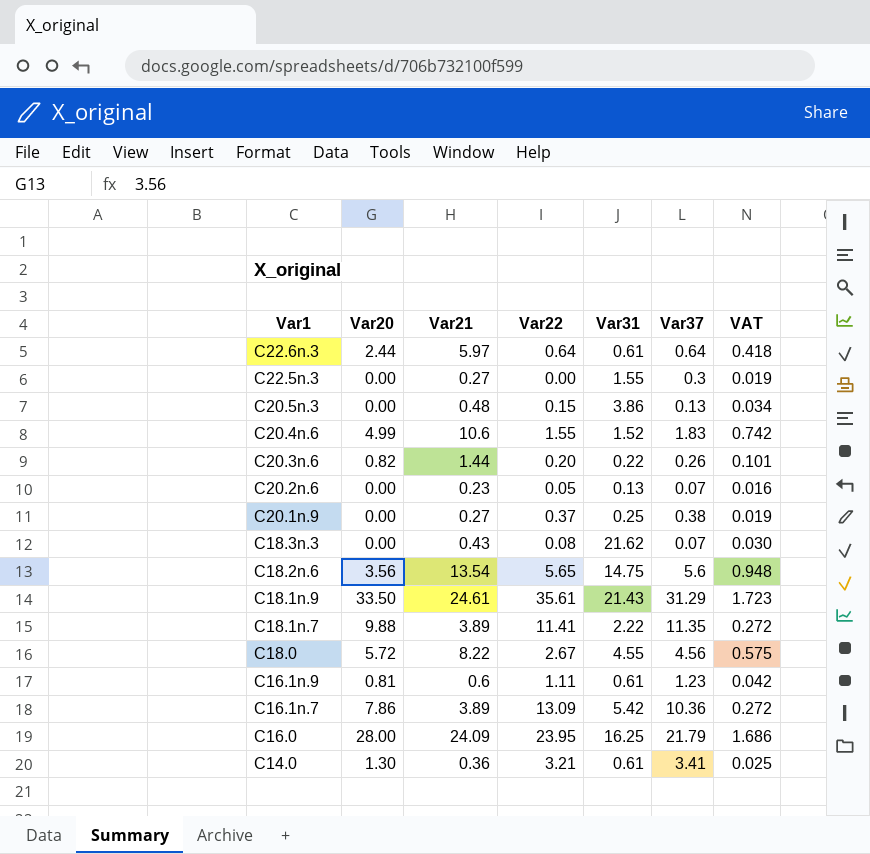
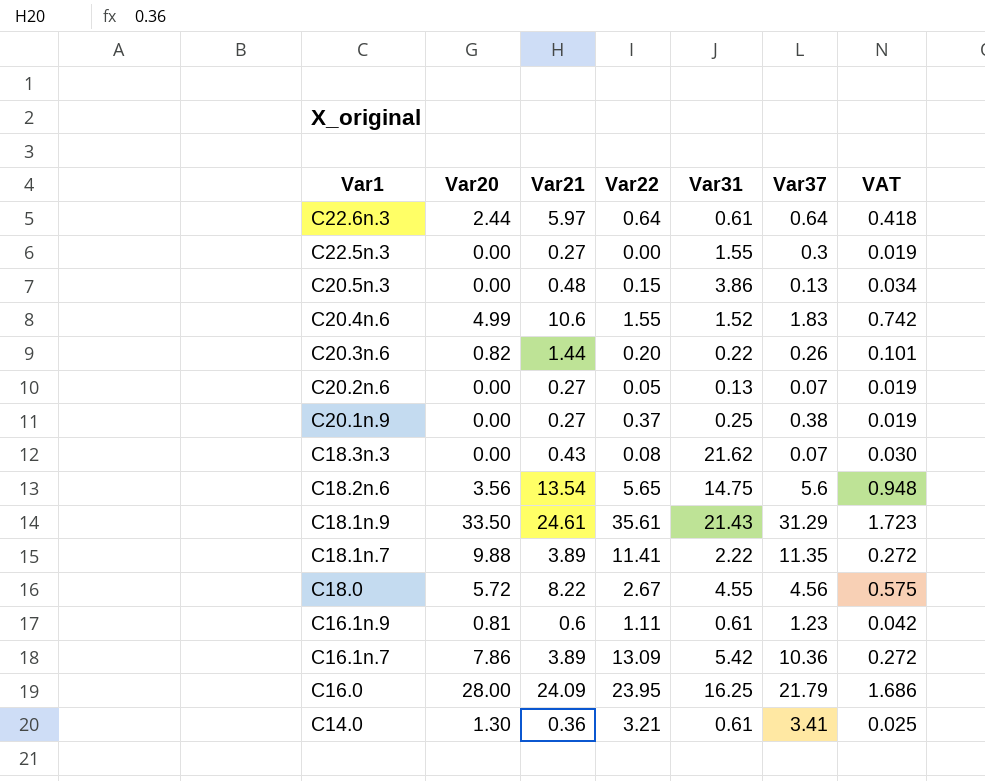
C20.2n.6 | Var21: 0.23 -> 0.27
C20.2n.6 | VAT: 0.016 -> 0.019

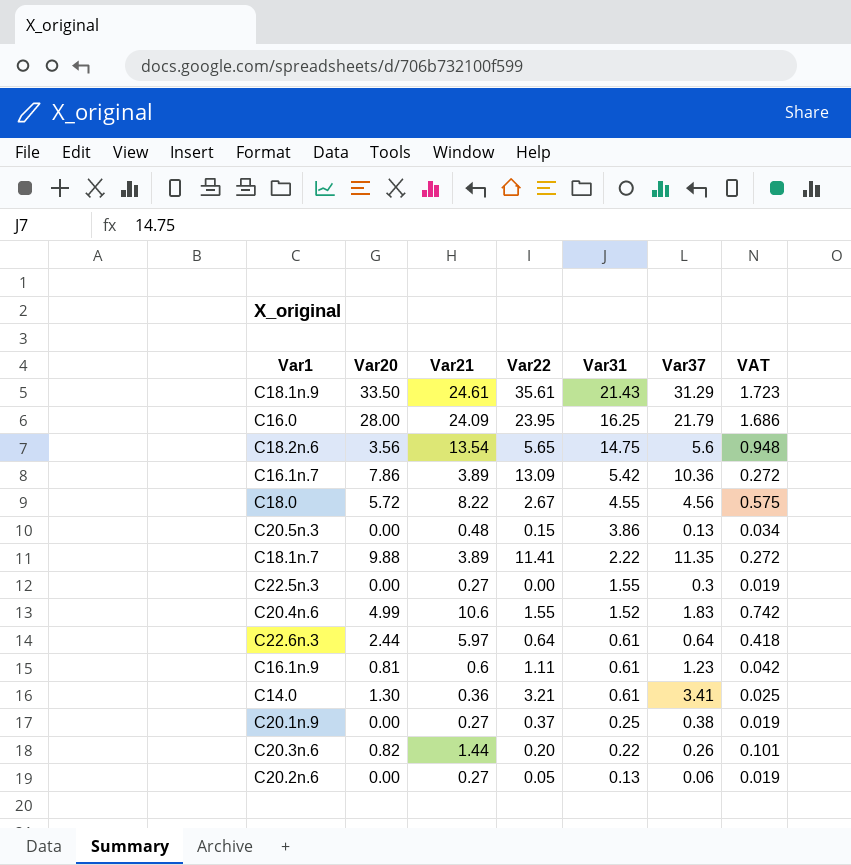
row order: Var1 descending -> Var31 descending
row C18.3n.3: 0.00 | 0.43 | 0.08 | 21.62 | 0.07 | 0.030 -> none
C20.2n.6 | Var37: 0.07 -> 0.06

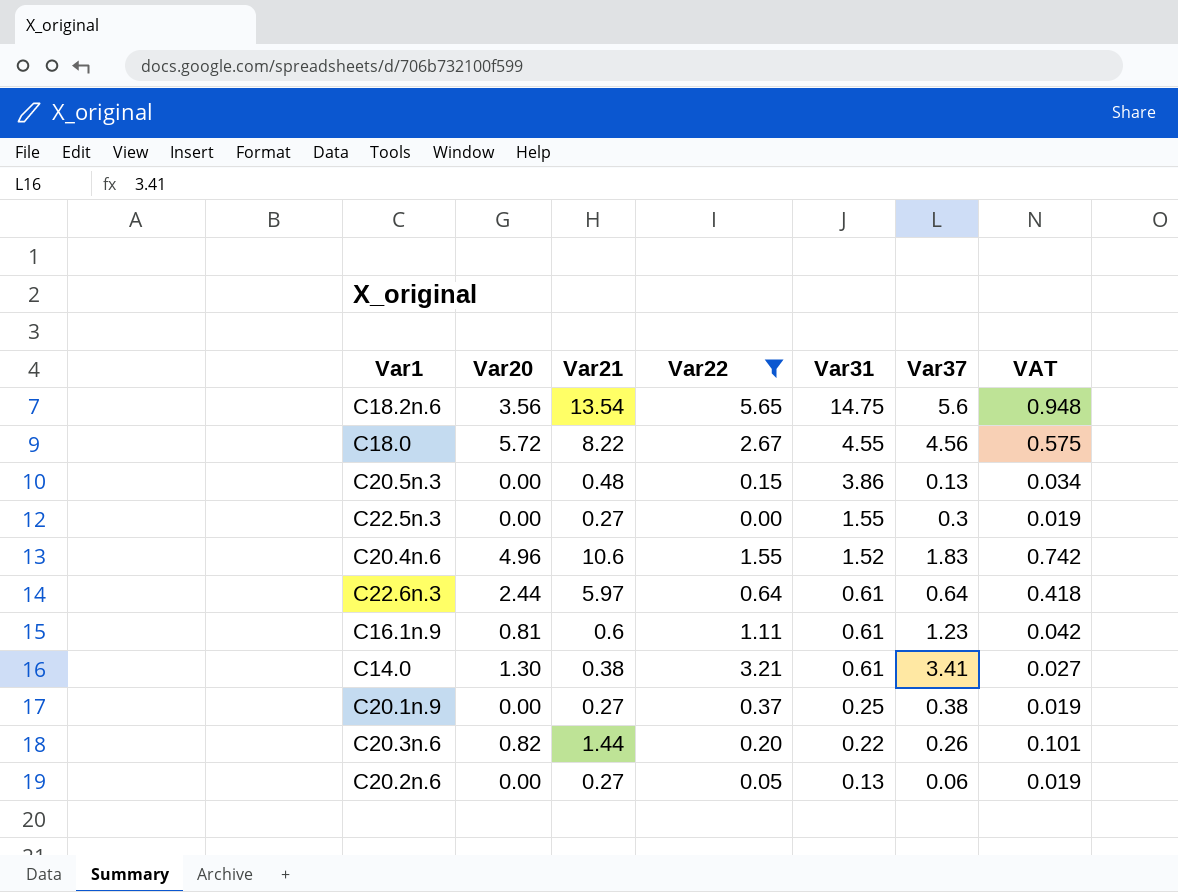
filter: none -> Var22 <= 5.65
C20.4n.6 | Var20: 4.99 -> 4.96
C14.0 | Var21: 0.36 -> 0.38
C14.0 | VAT: 0.025 -> 0.027

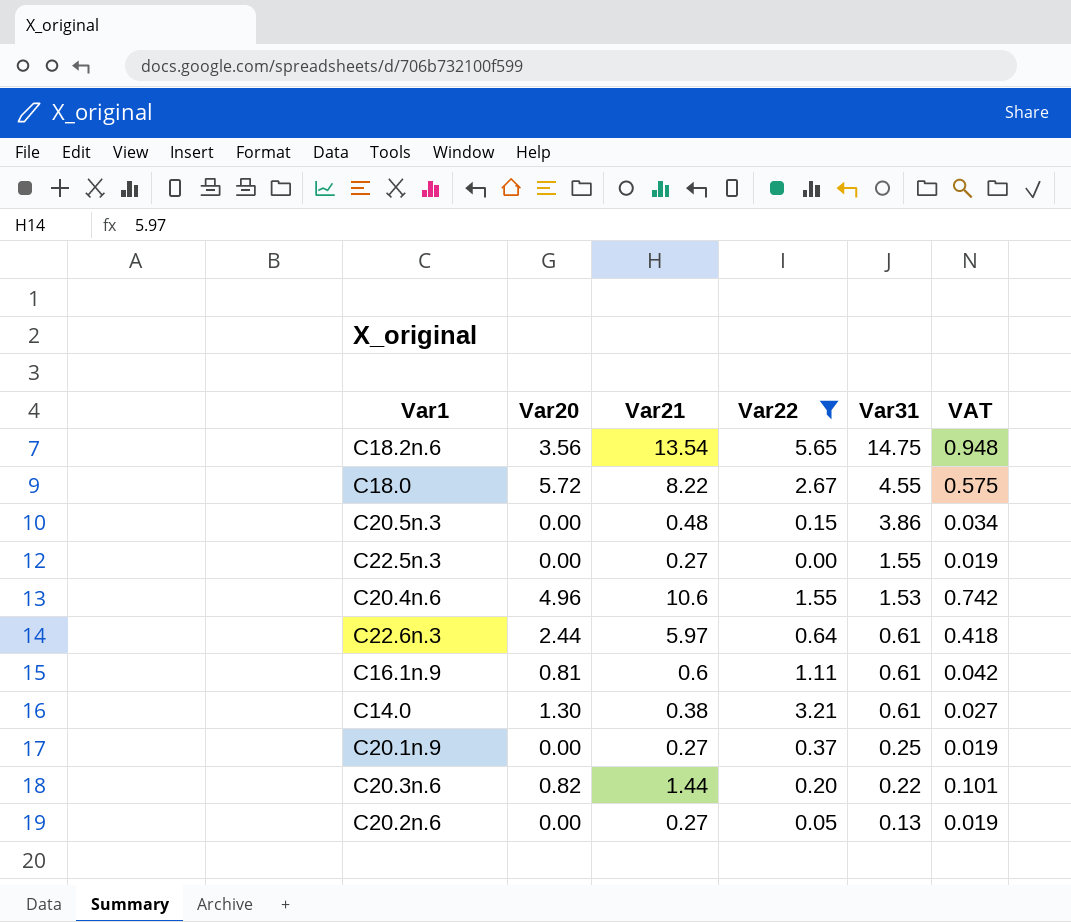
column Var37 | position: 6 -> none
C20.4n.6 | Var31: 1.52 -> 1.53

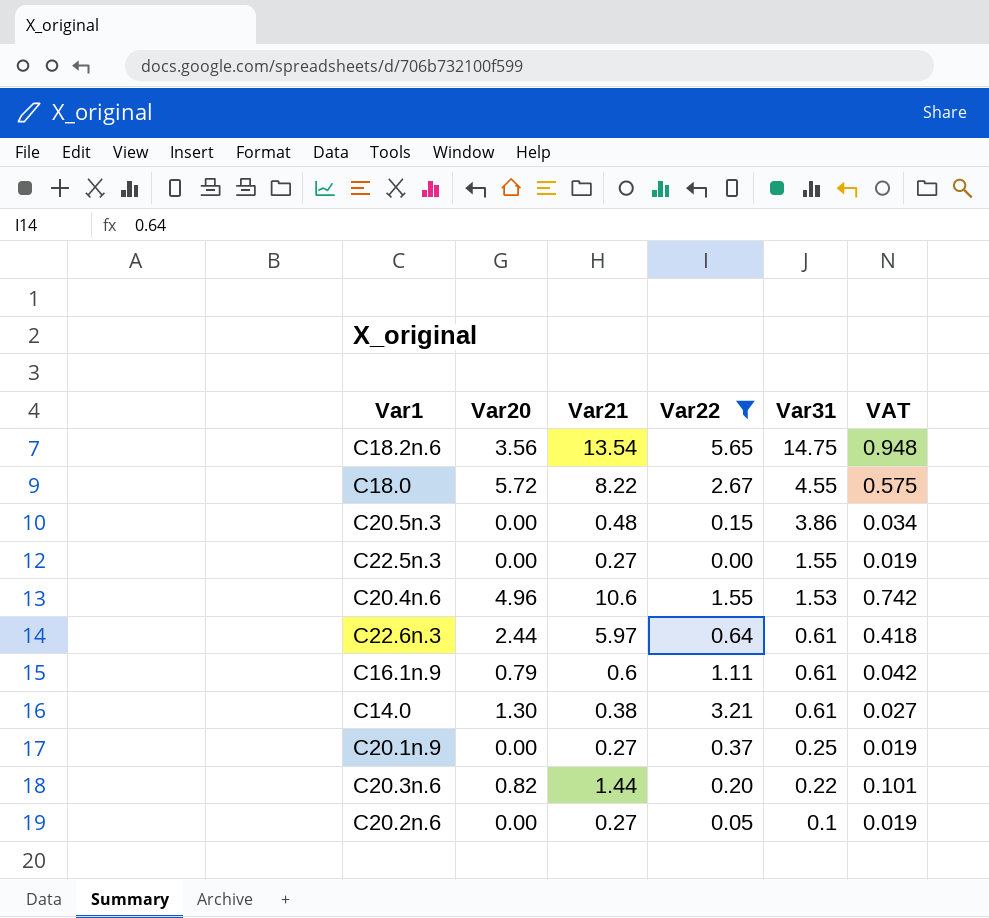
C16.1n.9 | Var20: 0.81 -> 0.79
C20.2n.6 | Var31: 0.13 -> 0.1

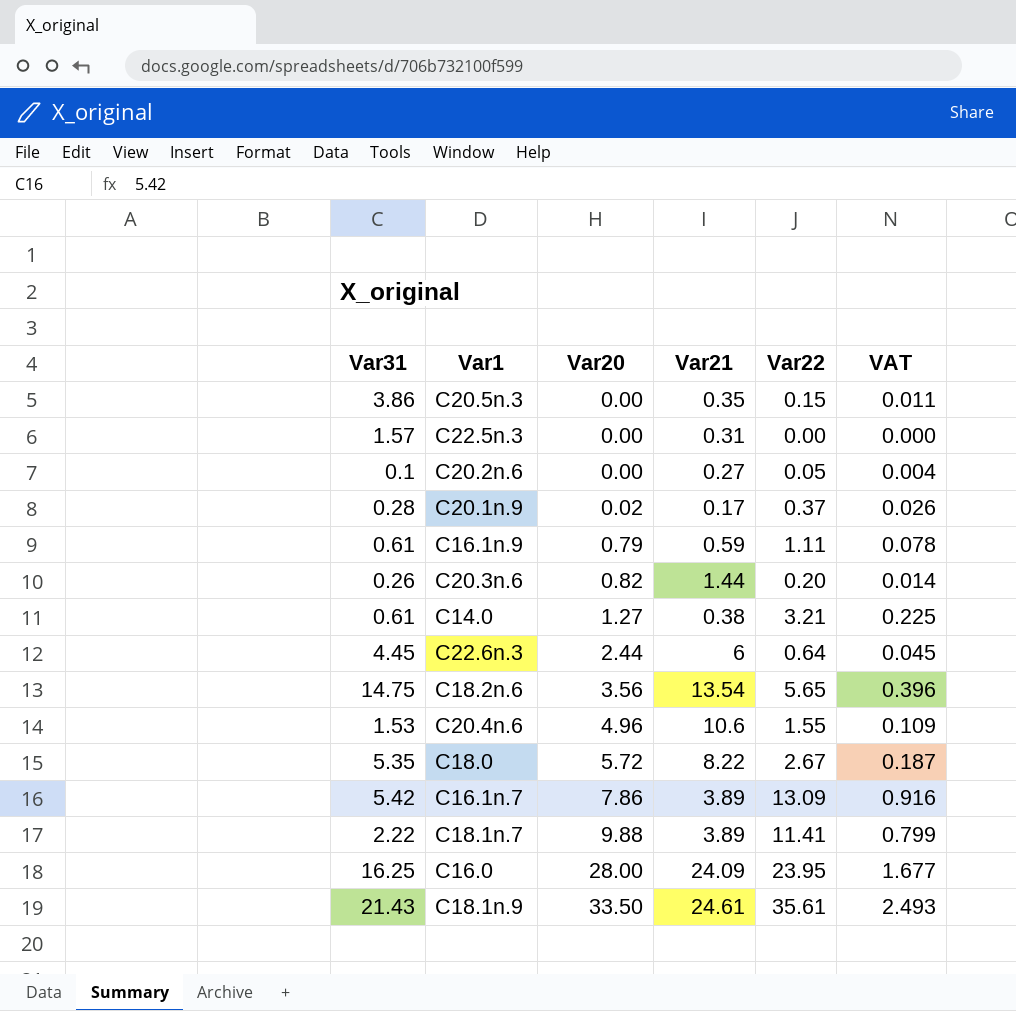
filter: Var22 <= 5.65 -> none
row order: Var31 descending -> Var20 ascending
column Var31 | position: 5 -> 1
column VAT | formula: [Var21] * 0.07 -> [Var22] * 0.07
C20.5n.3 | Var21: 0.48 -> 0.35
C22.5n.3 | Var31: 1.55 -> 1.57
C22.5n.3 | Var21: 0.27 -> 0.31
C20.1n.9 | Var31: 0.25 -> 0.28
C20.1n.9 | Var20: 0.00 -> 0.02
C20.1n.9 | Var21: 0.27 -> 0.17
C16.1n.9 | Var21: 0.6 -> 0.59
C20.3n.6 | Var31: 0.22 -> 0.26
C14.0 | Var20: 1.30 -> 1.27
C22.6n.3 | Var31: 0.61 -> 4.45
C22.6n.3 | Var21: 5.97 -> 6
C18.0 | Var31: 4.55 -> 5.35

